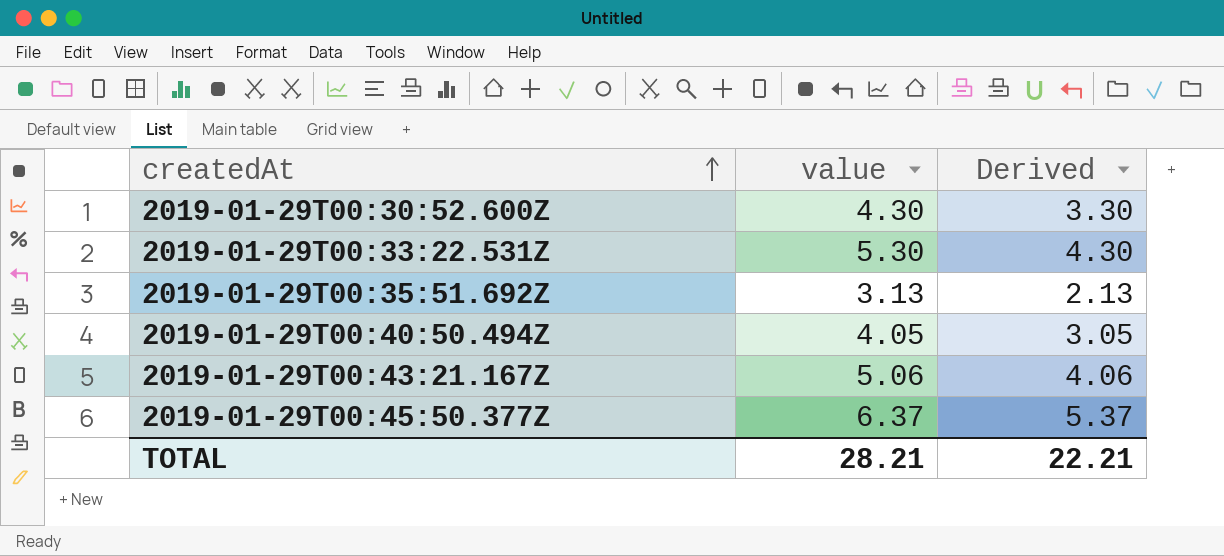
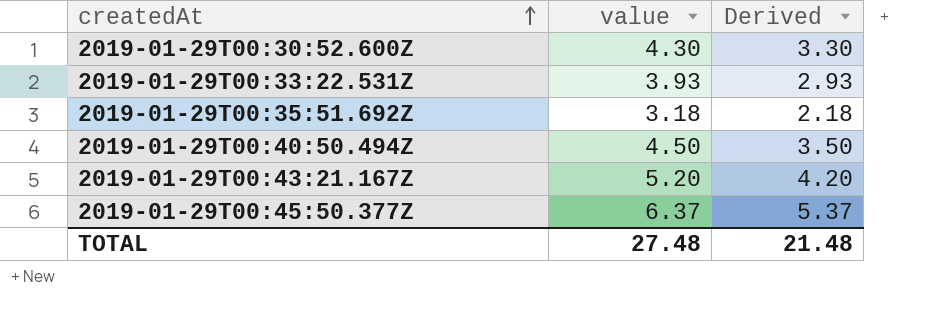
2019-01-29T00:33:22.531Z | value: 5.30 -> 3.93
2019-01-29T00:33:22.531Z | Derived: 4.30 -> 2.93
2019-01-29T00:35:51.692Z | value: 3.13 -> 3.18
2019-01-29T00:35:51.692Z | Derived: 2.13 -> 2.18
2019-01-29T00:40:50.494Z | value: 4.05 -> 4.50
2019-01-29T00:40:50.494Z | Derived: 3.05 -> 3.50
2019-01-29T00:43:21.167Z | value: 5.06 -> 5.20
2019-01-29T00:43:21.167Z | Derived: 4.06 -> 4.20
TOTAL | value: 28.21 -> 27.48
TOTAL | Derived: 22.21 -> 21.48

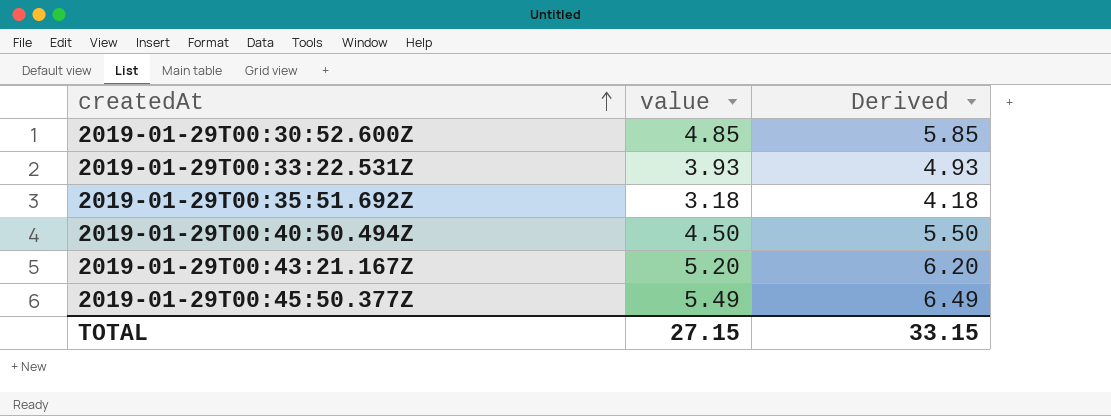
column Derived | formula: [value] - 1 -> [value] + 1
2019-01-29T00:30:52.600Z | value: 4.30 -> 4.85
2019-01-29T00:45:50.377Z | value: 6.37 -> 5.49
TOTAL | value: 27.48 -> 27.15
TOTAL | Derived: 21.48 -> 33.15

